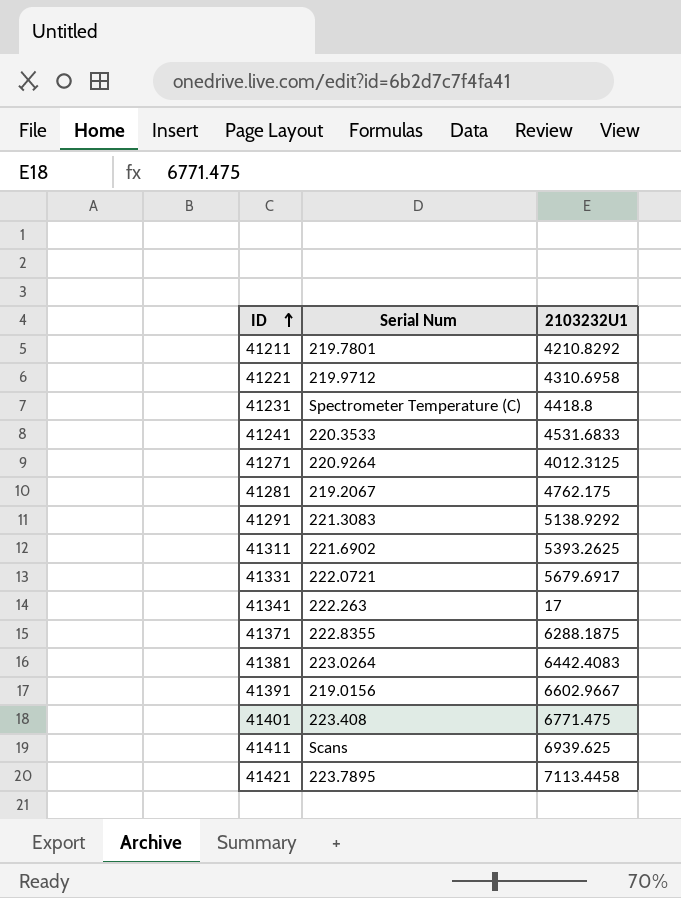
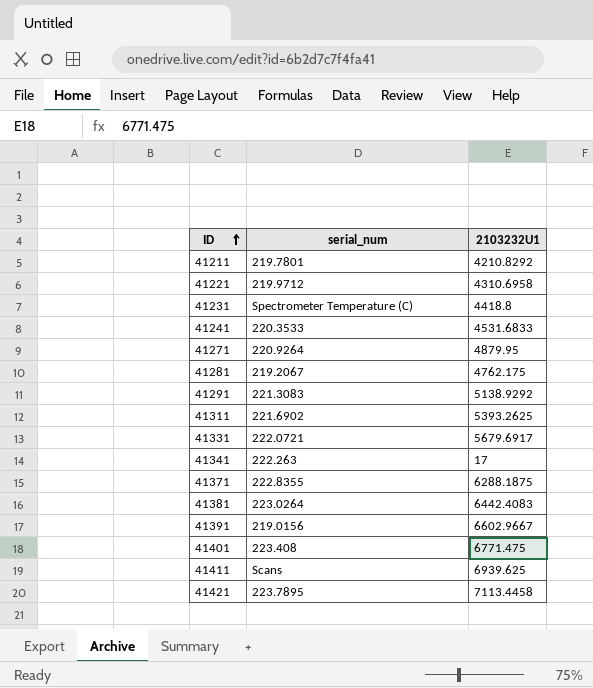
column name: Serial Num -> serial_num
41271 | 2103232U1: 4012.3125 -> 4879.95

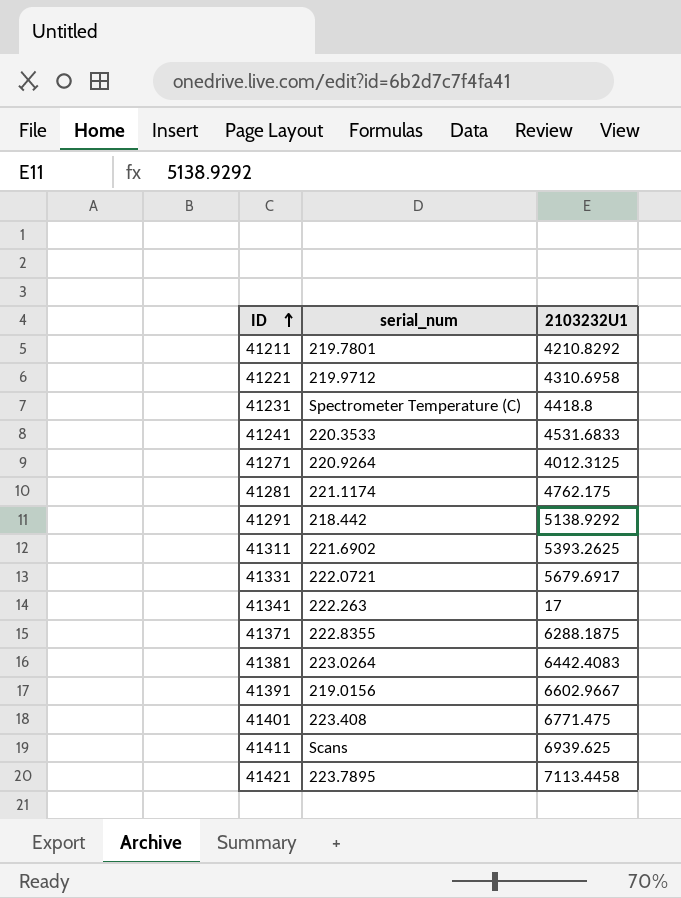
41271 | 2103232U1: 4879.95 -> 4012.3125
41281 | serial_num: 219.2067 -> 221.1174
41291 | serial_num: 221.3083 -> 218.442

